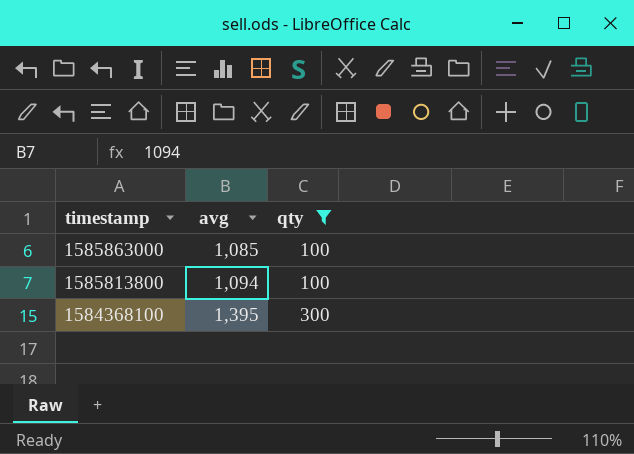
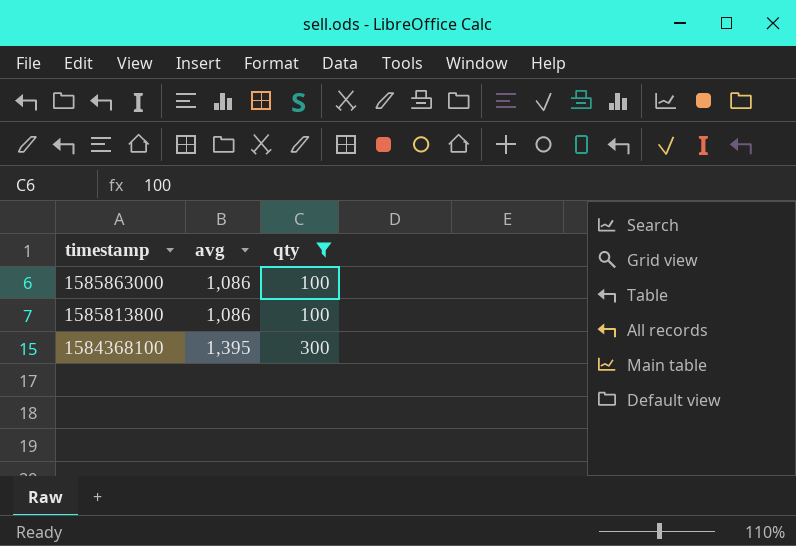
1585863000 | avg: 1,085 -> 1,086
1585813800 | avg: 1,094 -> 1,086

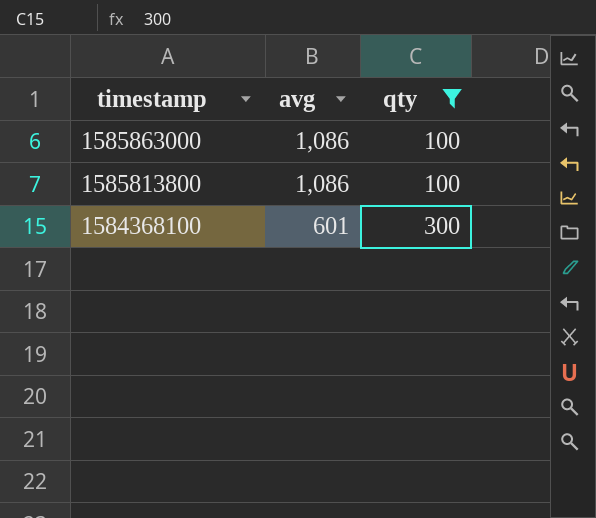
1584368100 | avg: 1,395 -> 601

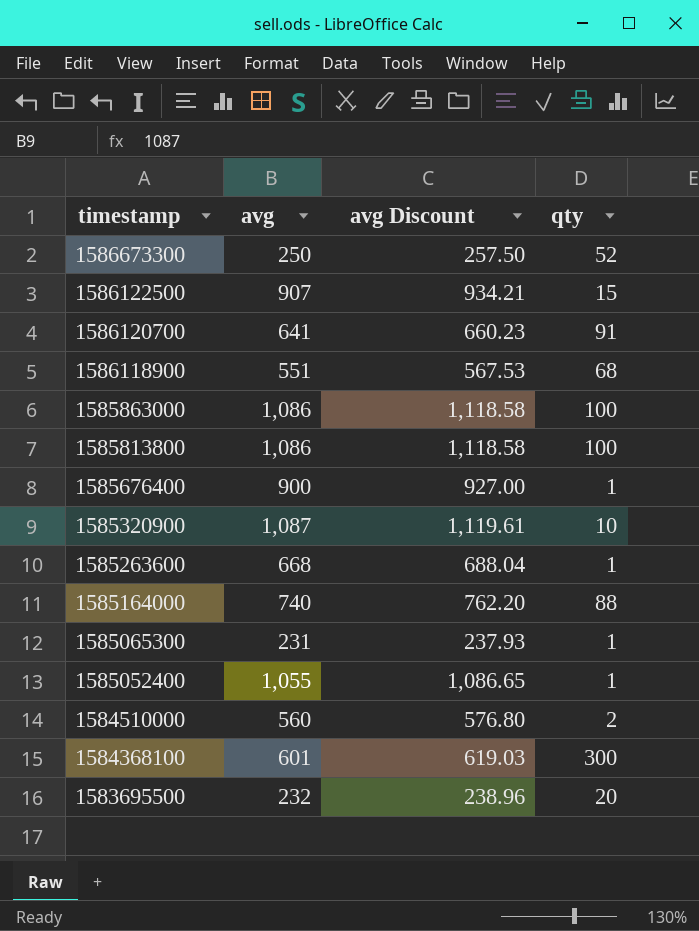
filter: qty >= 100 -> none
column avg Discount | formula: none -> [avg] * 1.03

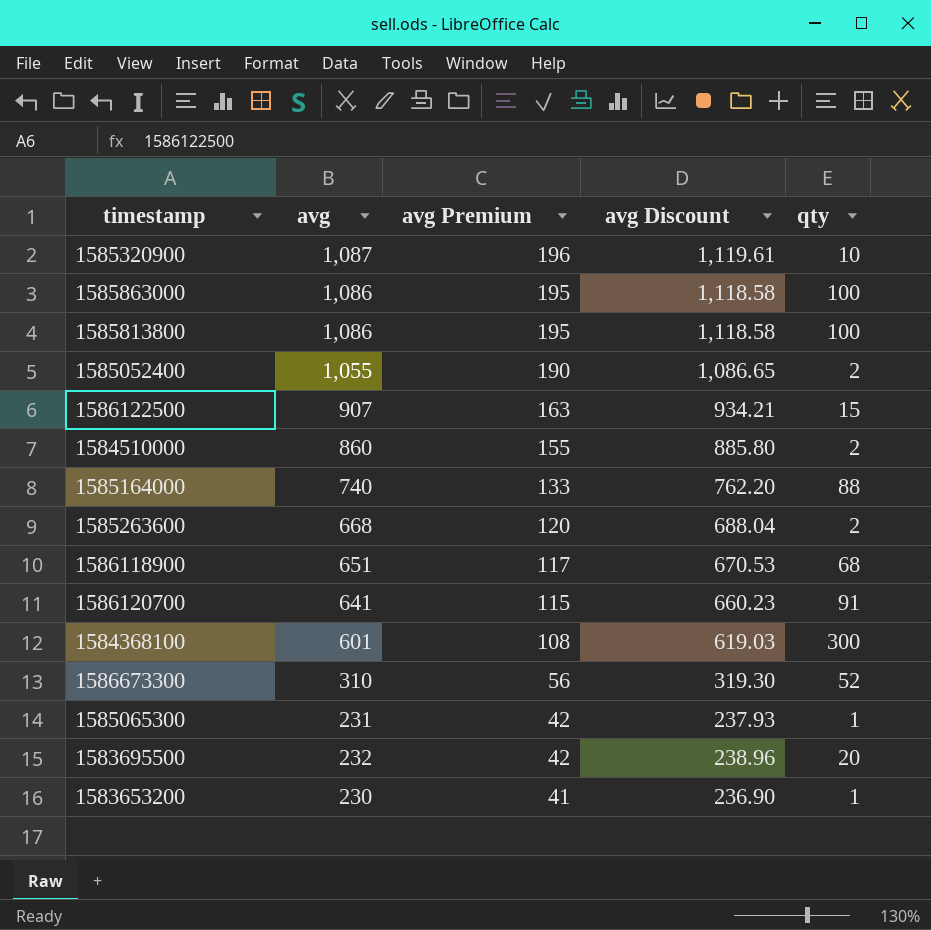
row order: timestamp descending -> avg Premium descending
column avg Premium | formula: none -> [avg] * 0.18
row 1585676400: 900 | 927.00 | 1 -> none
1585052400 | qty: 1 -> 2
1584510000 | avg: 560 -> 860
1584510000 | avg Discount: 576.80 -> 885.80
1585263600 | qty: 1 -> 2
1586118900 | avg: 551 -> 651
1586118900 | avg Discount: 567.53 -> 670.53
1586673300 | avg: 250 -> 310
1586673300 | avg Discount: 257.50 -> 319.30
row 1583653200: none -> 230 | 41 | 236.90 | 1

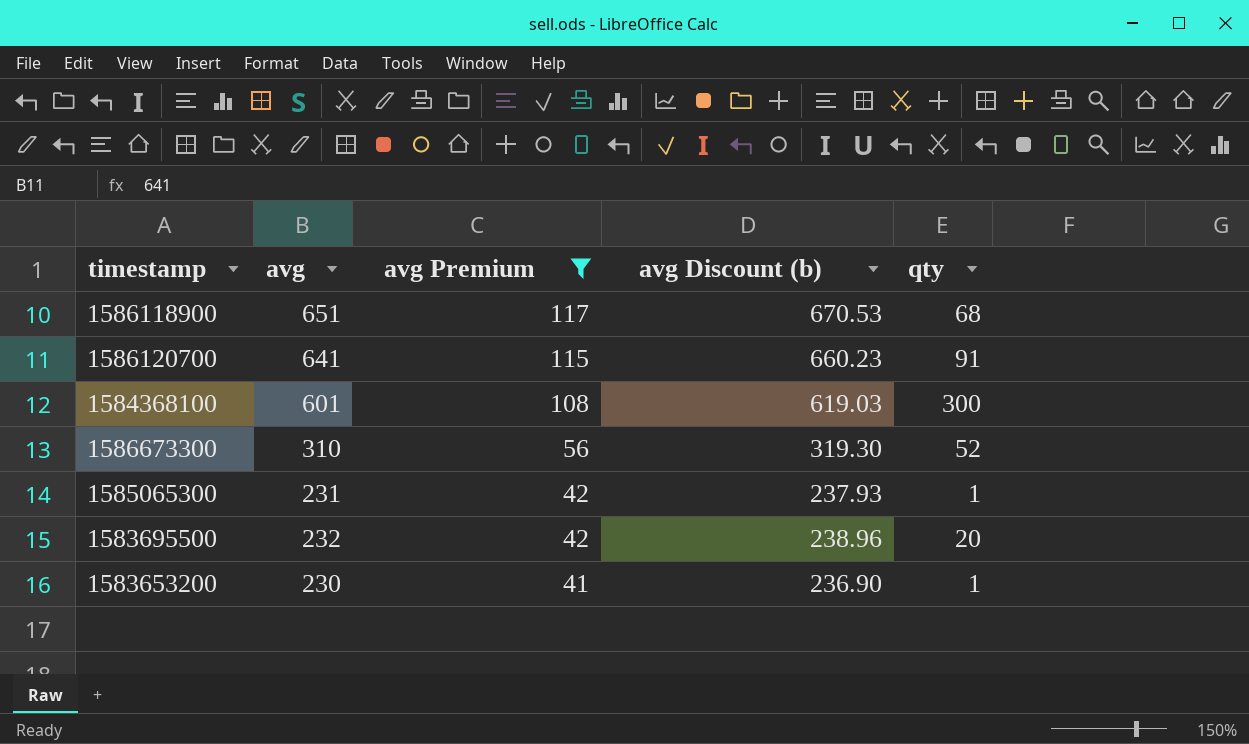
filter: none -> avg Premium <= 117
column name: avg Discount -> avg Discount (b)

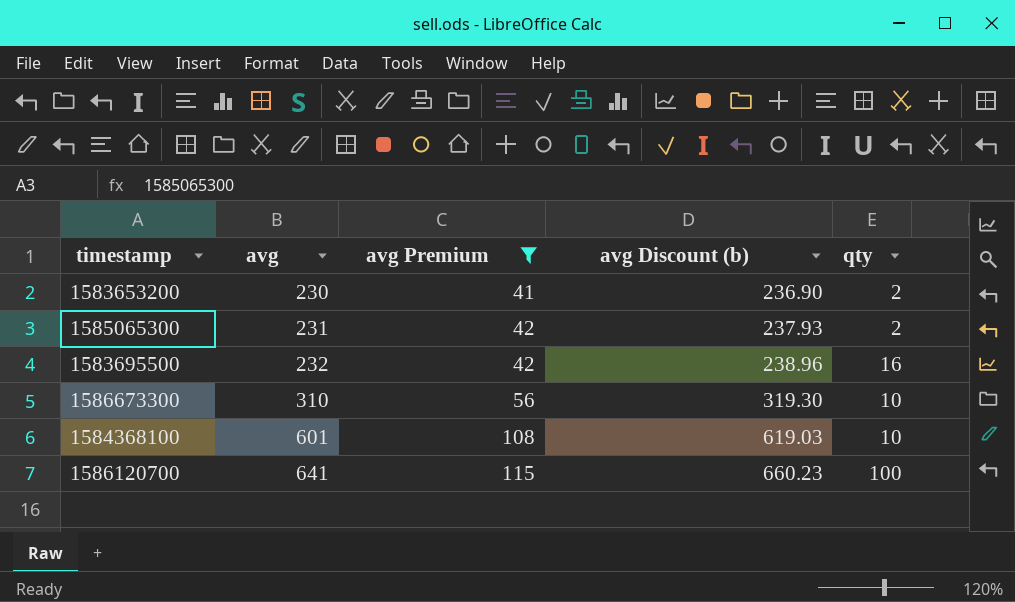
row order: avg Premium descending -> avg ascending
row 1586118900: 651 | 117 | 670.53 | 68 -> none
1583653200 | qty: 1 -> 2
1585065300 | qty: 1 -> 2
1583695500 | qty: 20 -> 16
1586673300 | qty: 52 -> 10
1584368100 | qty: 300 -> 10
1586120700 | qty: 91 -> 100

